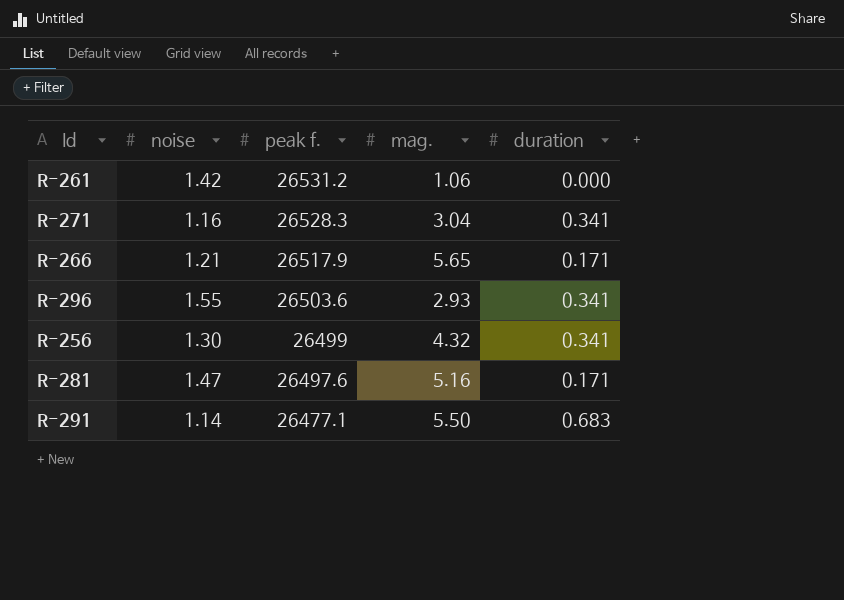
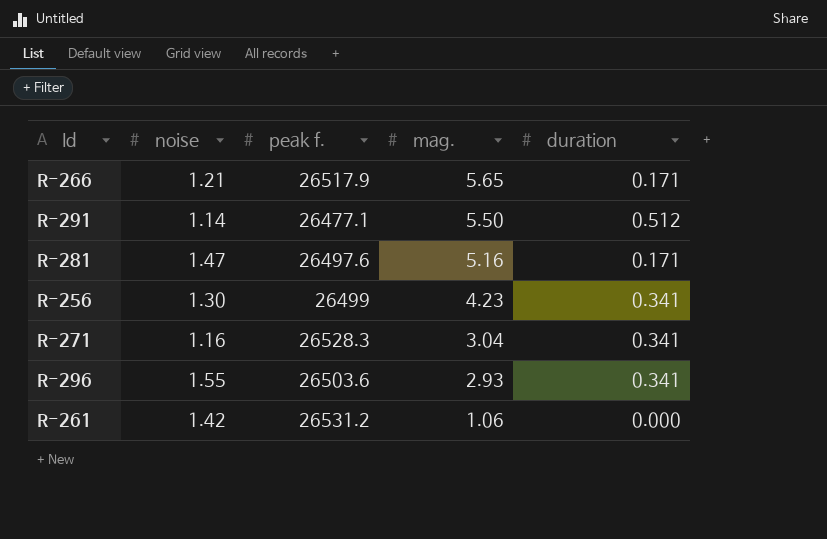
row order: peak f. descending -> mag. descending
R-291 | duration: 0.683 -> 0.512
R-256 | mag.: 4.32 -> 4.23

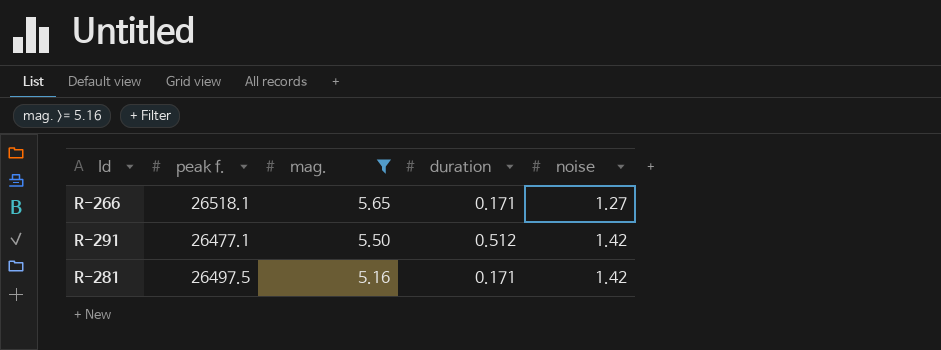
filter: none -> mag. >= 5.16
column noise | position: 2 -> 5
R-266 | peak f.: 26517.9 -> 26518.1
R-266 | noise: 1.21 -> 1.27
R-291 | noise: 1.14 -> 1.42
R-281 | peak f.: 26497.6 -> 26497.5
R-281 | noise: 1.47 -> 1.42

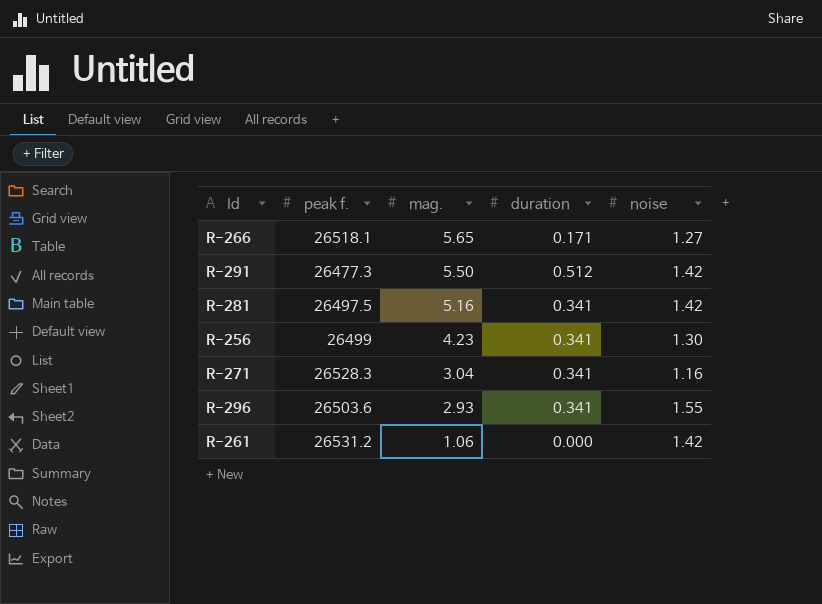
filter: mag. >= 5.16 -> none
R-291 | peak f.: 26477.1 -> 26477.3
R-281 | duration: 0.171 -> 0.341

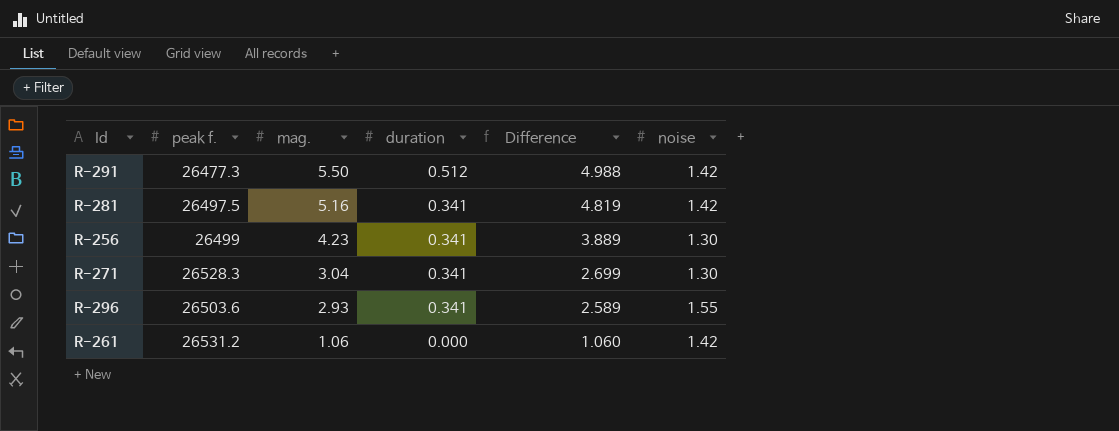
column Difference | formula: none -> [mag.] - [duration]
row R-266: 26518.1 | 5.65 | 0.171 | 1.27 -> none
R-271 | noise: 1.16 -> 1.30

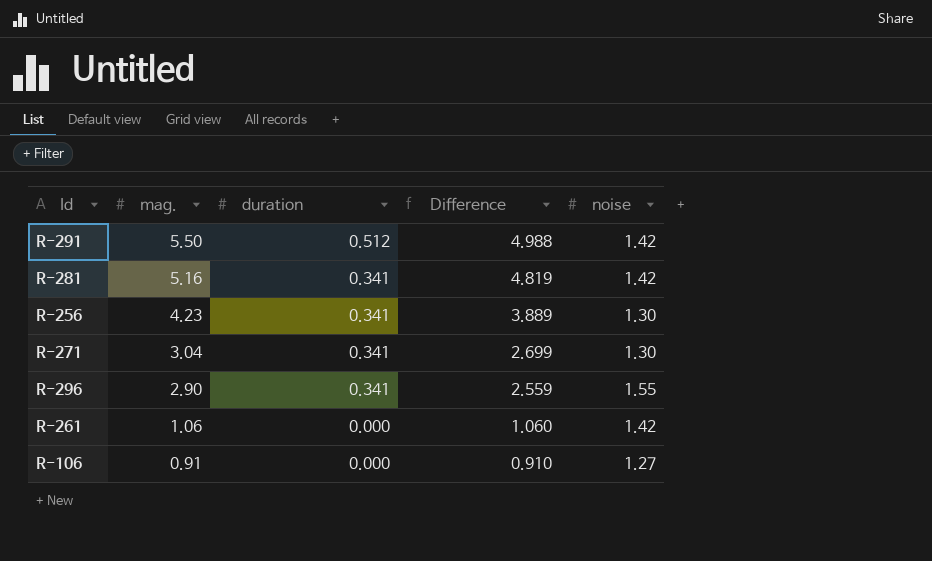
column peak f. | position: 2 -> none
R-296 | mag.: 2.93 -> 2.90
R-296 | Difference: 2.589 -> 2.559
row R-106: none -> 0.91 | 0.000 | 0.910 | 1.27

